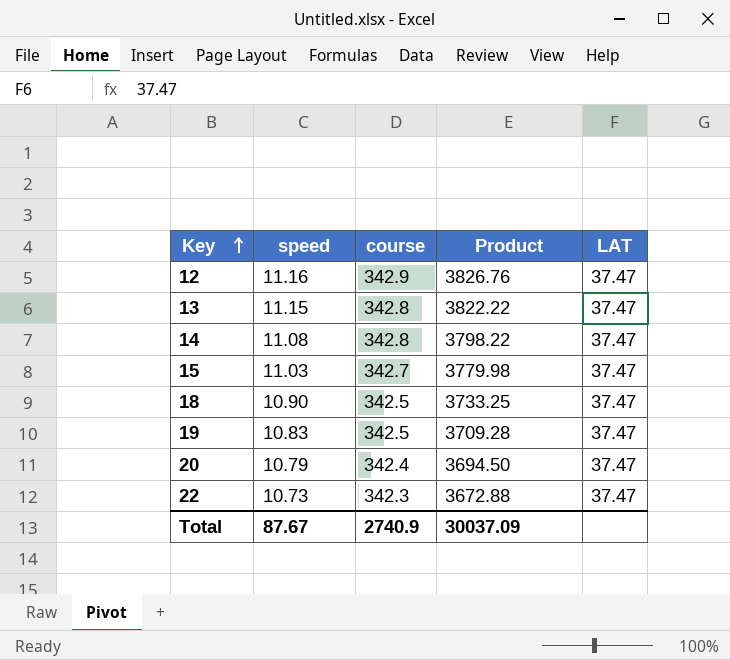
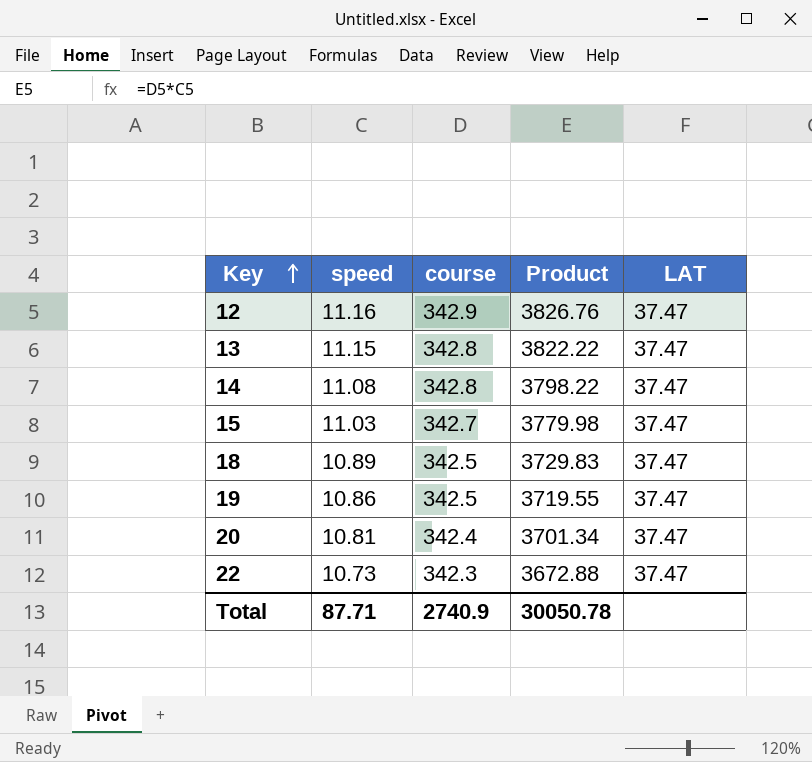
18 | speed: 10.90 -> 10.89
18 | Product: 3733.25 -> 3729.83
19 | speed: 10.83 -> 10.86
19 | Product: 3709.28 -> 3719.55
20 | speed: 10.79 -> 10.81
20 | Product: 3694.50 -> 3701.34
Total | speed: 87.67 -> 87.71
Total | Product: 30037.09 -> 30050.78

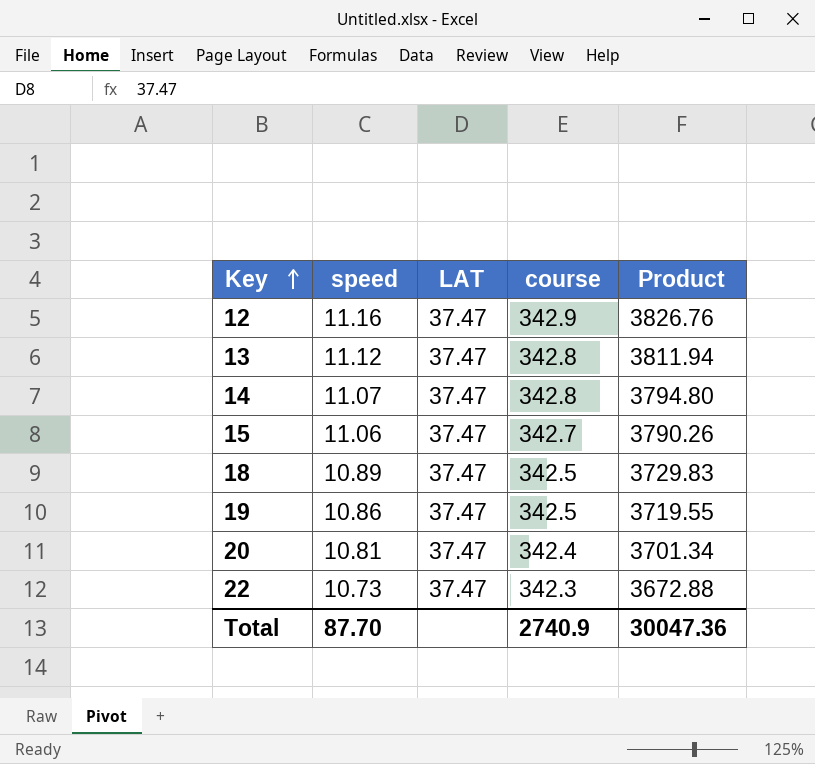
column LAT | position: 5 -> 3
13 | speed: 11.15 -> 11.12
13 | Product: 3822.22 -> 3811.94
14 | speed: 11.08 -> 11.07
14 | Product: 3798.22 -> 3794.80
15 | speed: 11.03 -> 11.06
15 | Product: 3779.98 -> 3790.26
Total | speed: 87.71 -> 87.70
Total | Product: 30050.78 -> 30047.36

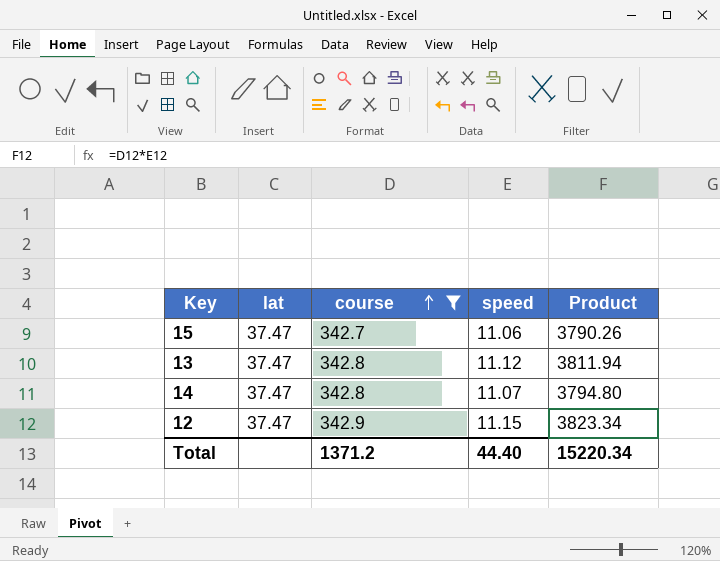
filter: none -> course >= 342.7
row order: Key ascending -> course ascending
column name: LAT -> lat
column speed | position: 2 -> 4
12 | speed: 11.16 -> 11.15
12 | Product: 3826.76 -> 3823.34
Total | course: 2740.9 -> 1371.2
Total | speed: 87.70 -> 44.40
Total | Product: 30047.36 -> 15220.34

